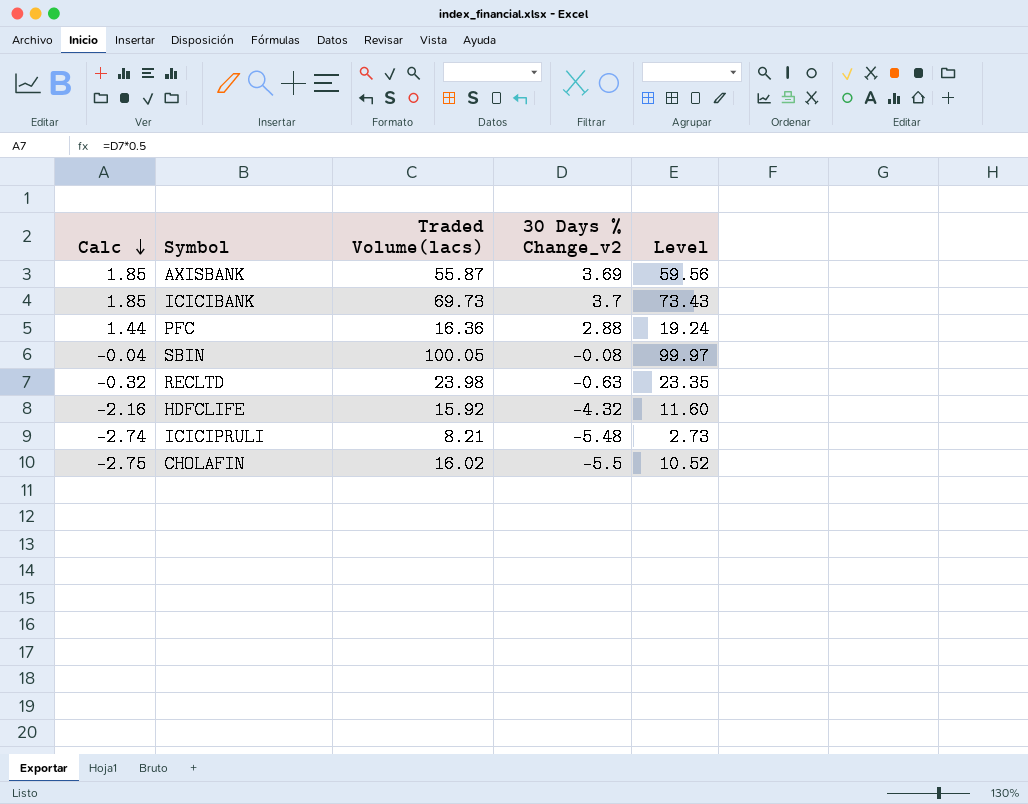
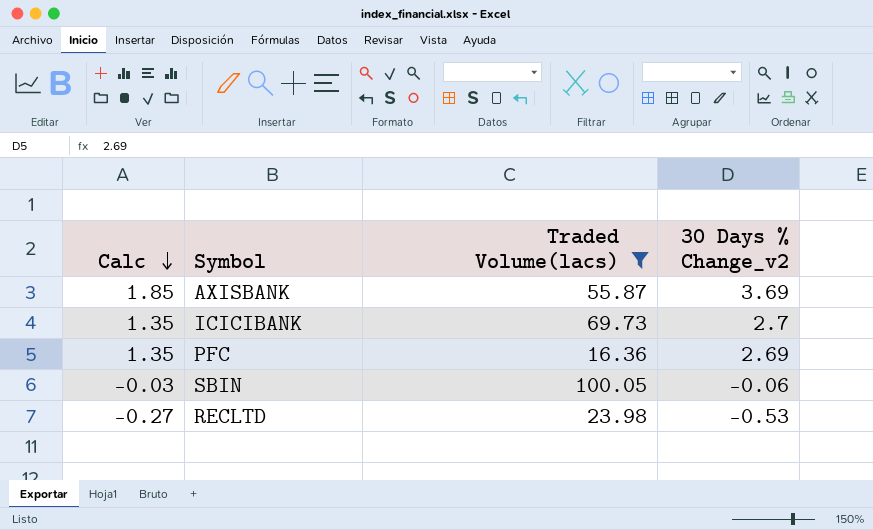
filter: none -> Traded Volume(lacs) >= 16.36
column Level | formula: [Traded Volume(lacs)] + [30 Days % Change_v2] -> none
ICICIBANK | Calc: 1.85 -> 1.35
ICICIBANK | 30 Days % Change_v2: 3.7 -> 2.7
PFC | Calc: 1.44 -> 1.35
PFC | 30 Days % Change_v2: 2.88 -> 2.69
SBIN | Calc: -0.04 -> -0.03
SBIN | 30 Days % Change_v2: -0.08 -> -0.06
RECLTD | Calc: -0.32 -> -0.27
RECLTD | 30 Days % Change_v2: -0.63 -> -0.53

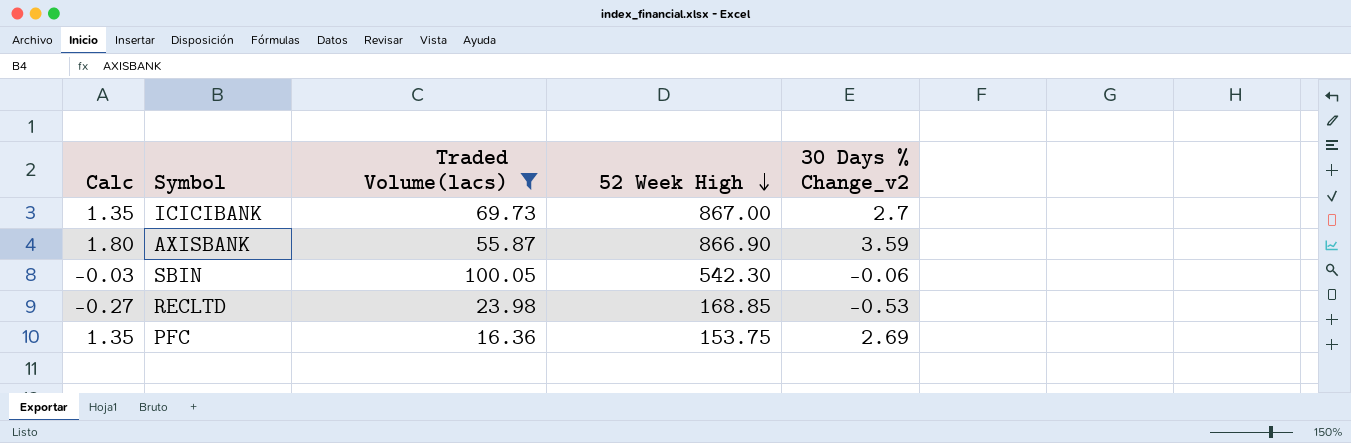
row order: Calc descending -> 52 Week High descending
column 52 Week High | position: none -> 4
AXISBANK | Calc: 1.85 -> 1.80
AXISBANK | 30 Days % Change_v2: 3.69 -> 3.59

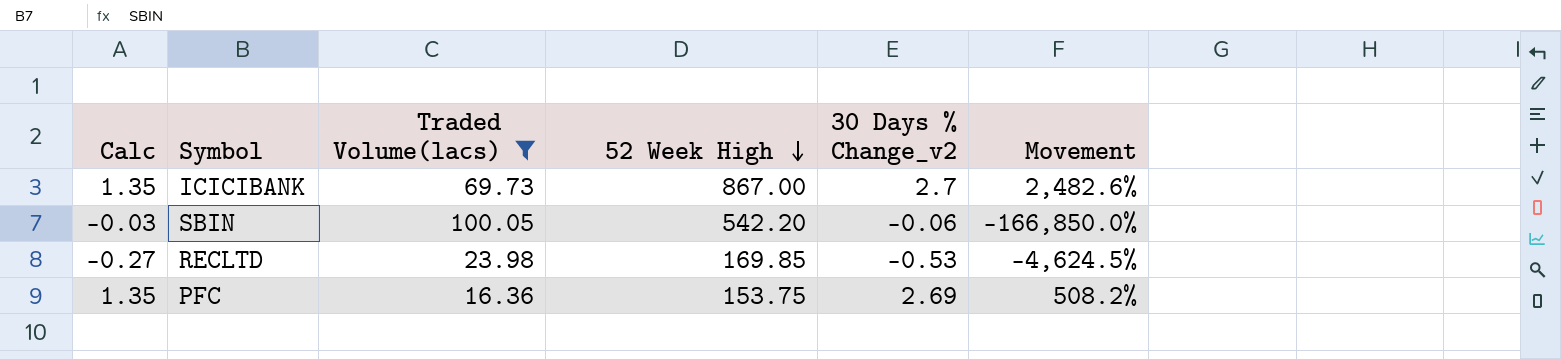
column Movement | formula: none -> ([Traded Volume(lacs)] - [30 Days % Change_v2]) / [30 Days % Change_v2]
row AXISBANK: 1.80 | 55.87 | 866.90 | 3.59 -> none
SBIN | 52 Week High: 542.30 -> 542.20
RECLTD | 52 Week High: 168.85 -> 169.85

